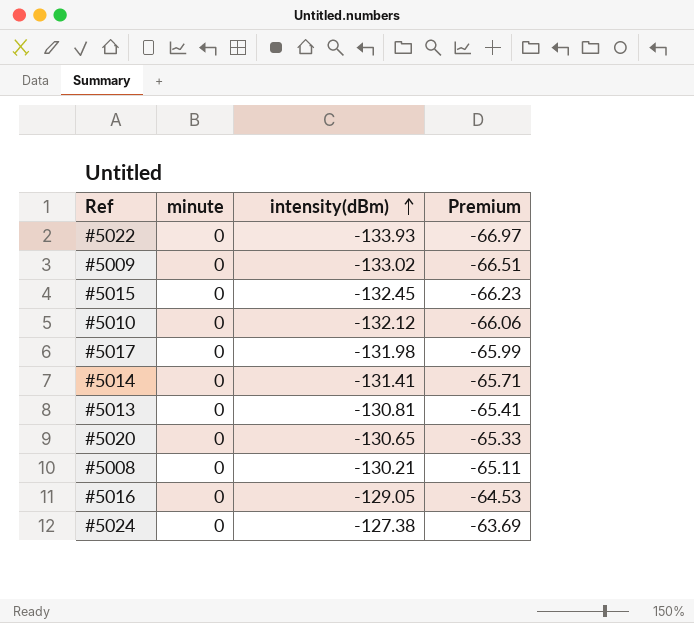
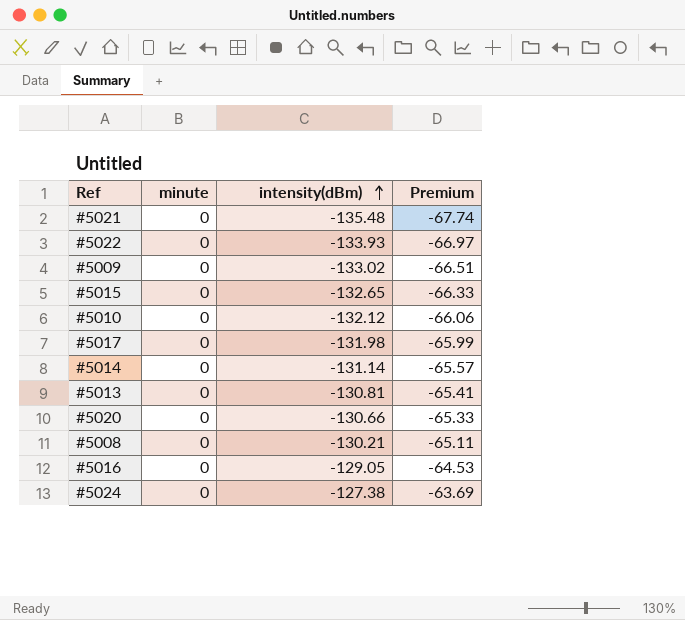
row #5021: none -> 0 | -135.48 | -67.74
#5015 | intensity(dBm): -132.45 -> -132.65
#5015 | Premium: -66.23 -> -66.33
#5014 | intensity(dBm): -131.41 -> -131.14
#5014 | Premium: -65.71 -> -65.57
#5020 | intensity(dBm): -130.65 -> -130.66

